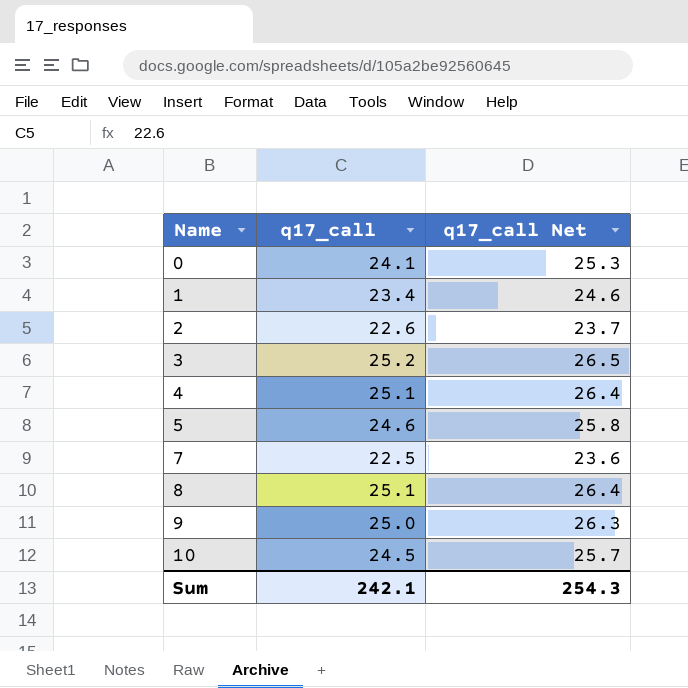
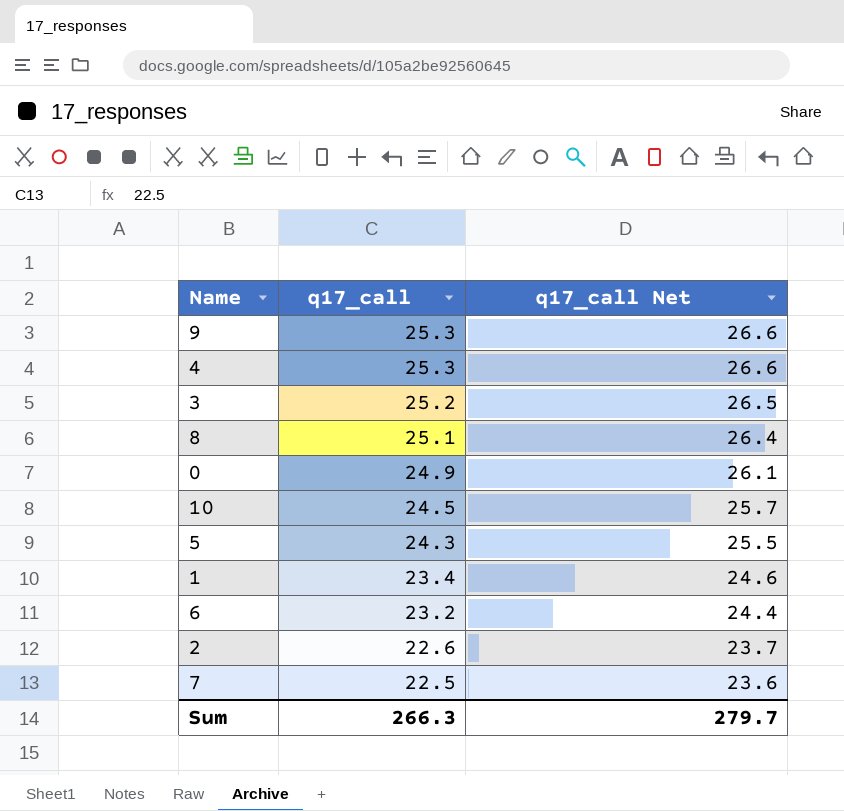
row order: Name ascending -> q17_call descending
9 | q17_call: 25.0 -> 25.3
9 | q17_call Net: 26.3 -> 26.6
4 | q17_call: 25.1 -> 25.3
4 | q17_call Net: 26.4 -> 26.6
0 | q17_call: 24.1 -> 24.9
0 | q17_call Net: 25.3 -> 26.1
5 | q17_call: 24.6 -> 24.3
5 | q17_call Net: 25.8 -> 25.5
row 6: none -> 23.2 | 24.4
Sum | q17_call: 242.1 -> 266.3
Sum | q17_call Net: 254.3 -> 279.7

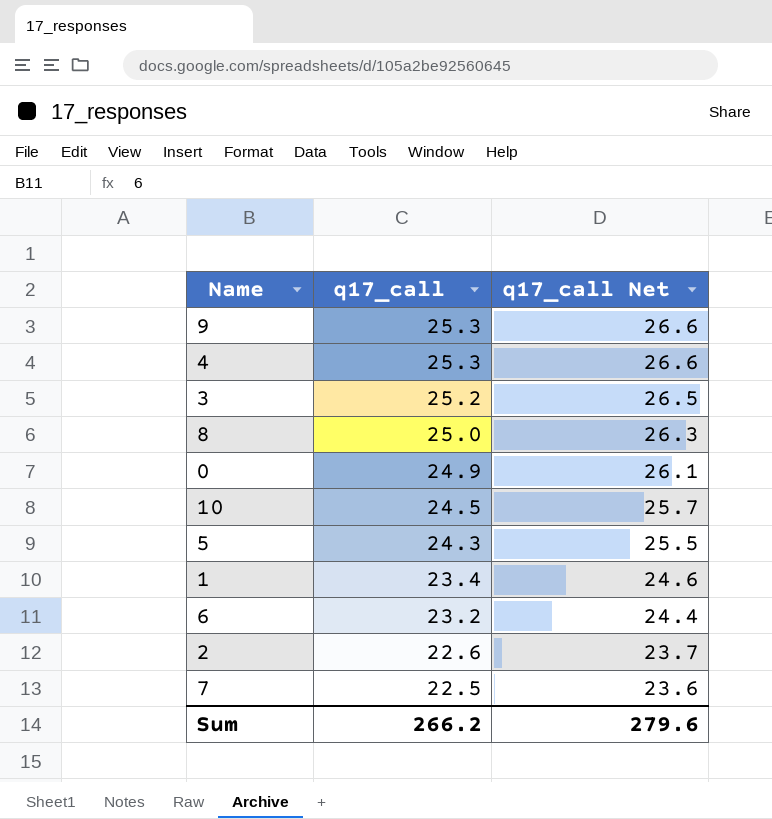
8 | q17_call: 25.1 -> 25.0
8 | q17_call Net: 26.4 -> 26.3
Sum | q17_call: 266.3 -> 266.2
Sum | q17_call Net: 279.7 -> 279.6

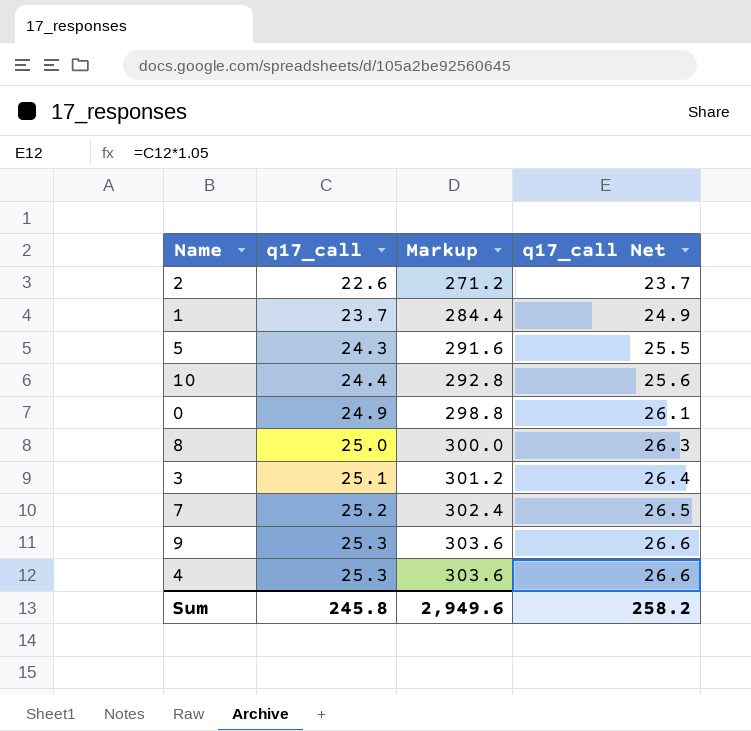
row order: q17_call descending -> q17_call ascending
column Markup | formula: none -> [q17_call] * 12
row 6: 23.2 | 24.4 -> none
1 | q17_call: 23.4 -> 23.7
1 | q17_call Net: 24.6 -> 24.9
10 | q17_call: 24.5 -> 24.4
10 | q17_call Net: 25.7 -> 25.6
3 | q17_call: 25.2 -> 25.1
3 | q17_call Net: 26.5 -> 26.4
7 | q17_call: 22.5 -> 25.2
7 | q17_call Net: 23.6 -> 26.5
Sum | q17_call: 266.2 -> 245.8
Sum | q17_call Net: 279.6 -> 258.2

